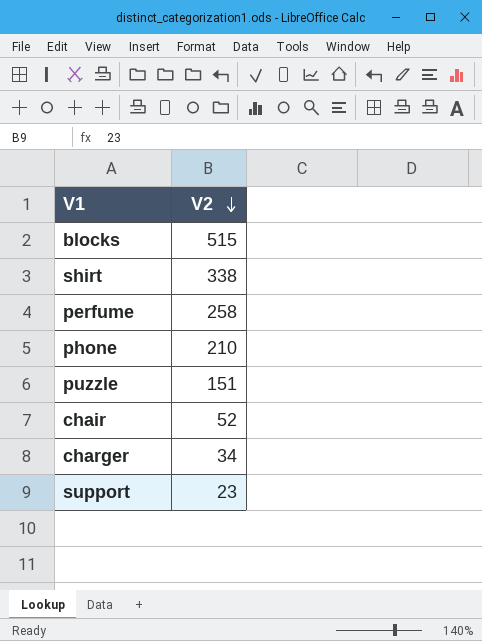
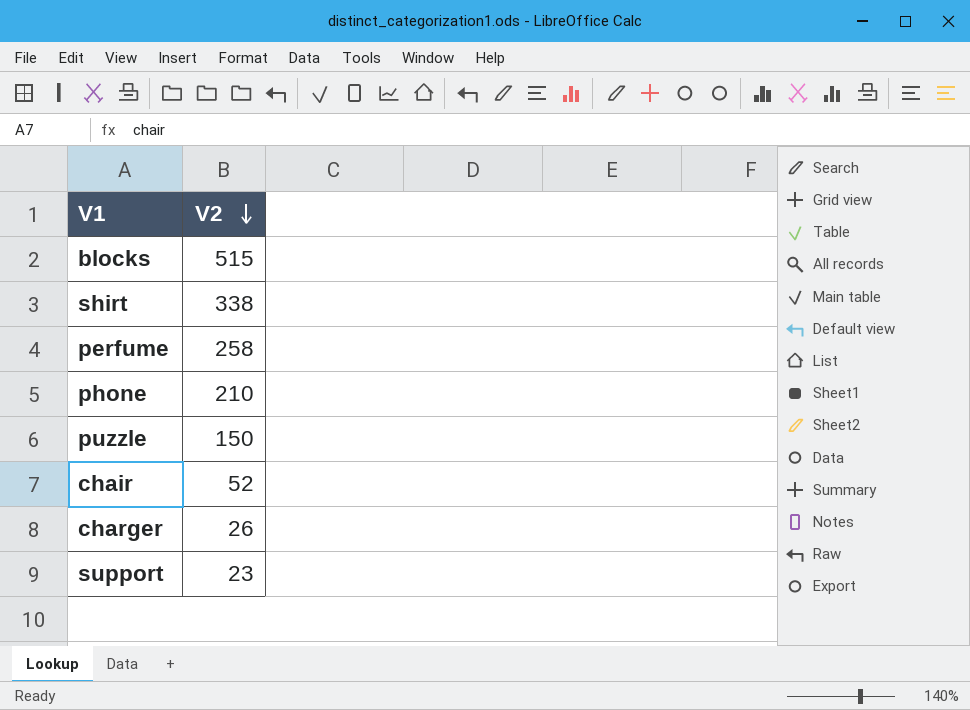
puzzle | V2: 151 -> 150
charger | V2: 34 -> 26

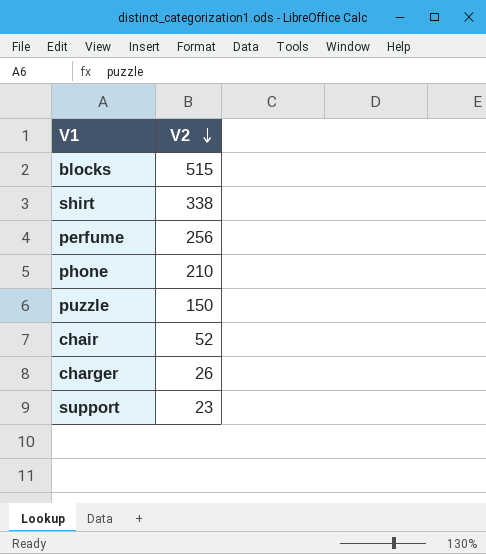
perfume | V2: 258 -> 256

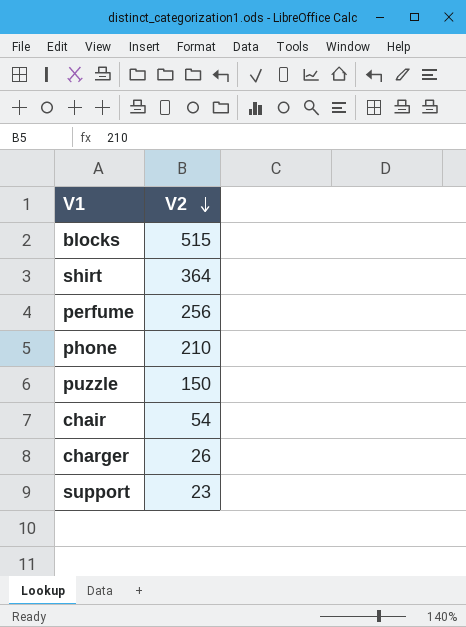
shirt | V2: 338 -> 364
chair | V2: 52 -> 54

